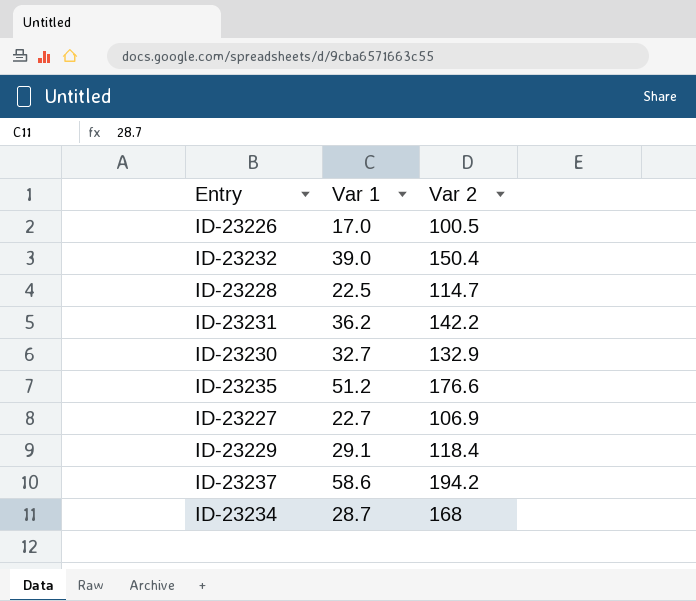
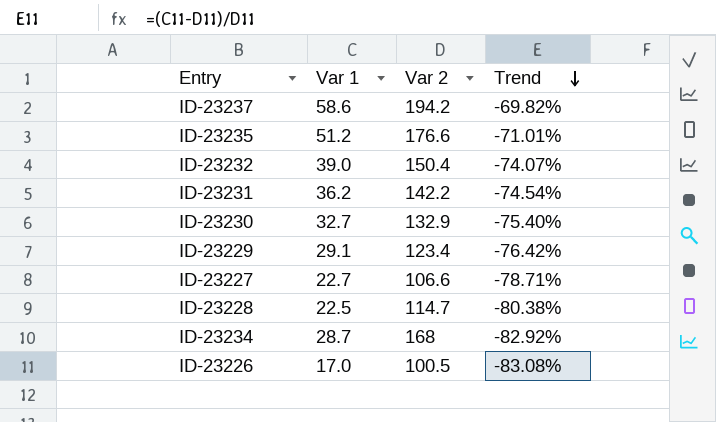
row order: none -> Trend descending
column Trend | formula: none -> ([Var 1] - [Var 2]) / [Var 2]
ID-23229 | Var 2: 118.4 -> 123.4
ID-23227 | Var 2: 106.9 -> 106.6

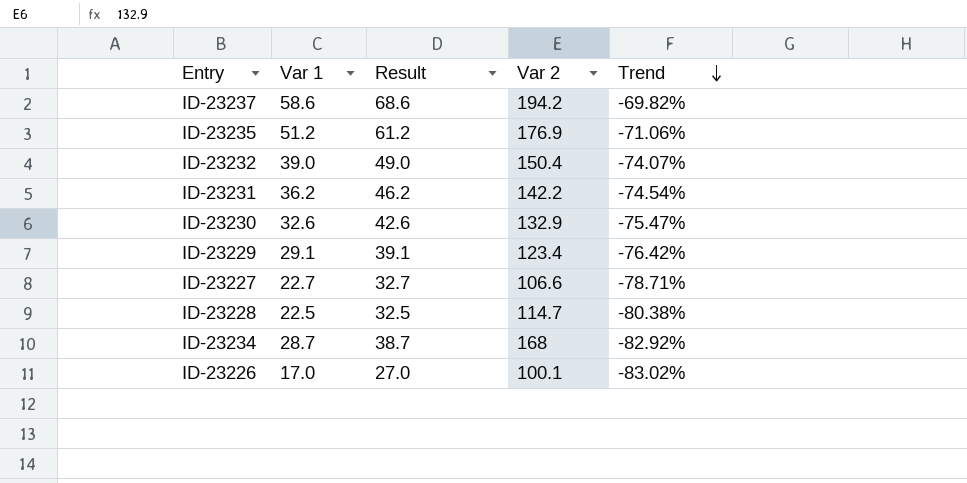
column Result | formula: none -> [Var 1] + 10
ID-23235 | Var 2: 176.6 -> 176.9
ID-23235 | Trend: -71.01% -> -71.06%
ID-23230 | Var 1: 32.7 -> 32.6
ID-23230 | Trend: -75.40% -> -75.47%
ID-23226 | Var 2: 100.5 -> 100.1
ID-23226 | Trend: -83.08% -> -83.02%

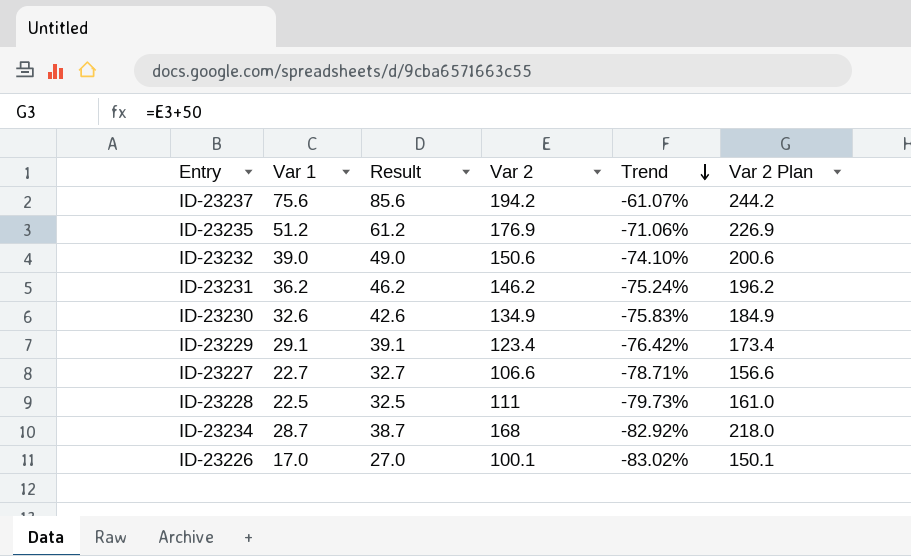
column Var 2 Plan | formula: none -> [Var 2] + 50
ID-23237 | Var 1: 58.6 -> 75.6
ID-23237 | Result: 68.6 -> 85.6
ID-23237 | Trend: -69.82% -> -61.07%
ID-23232 | Var 2: 150.4 -> 150.6
ID-23232 | Trend: -74.07% -> -74.10%
ID-23231 | Var 2: 142.2 -> 146.2
ID-23231 | Trend: -74.54% -> -75.24%
ID-23230 | Var 2: 132.9 -> 134.9
ID-23230 | Trend: -75.47% -> -75.83%
ID-23228 | Var 2: 114.7 -> 111
ID-23228 | Trend: -80.38% -> -79.73%

